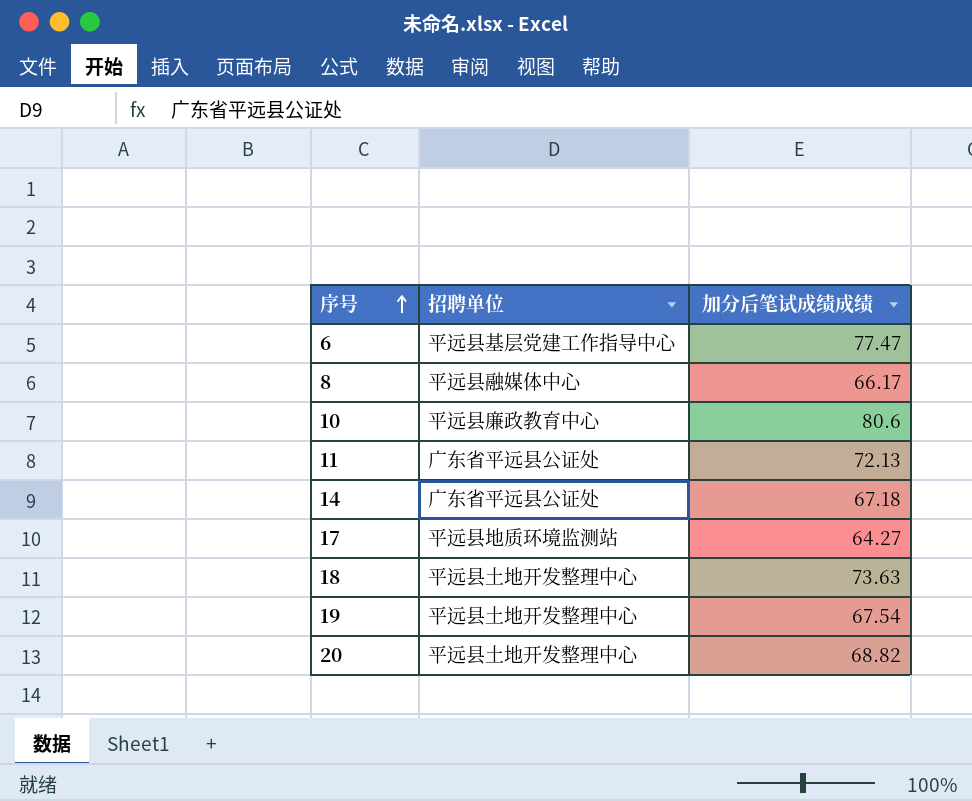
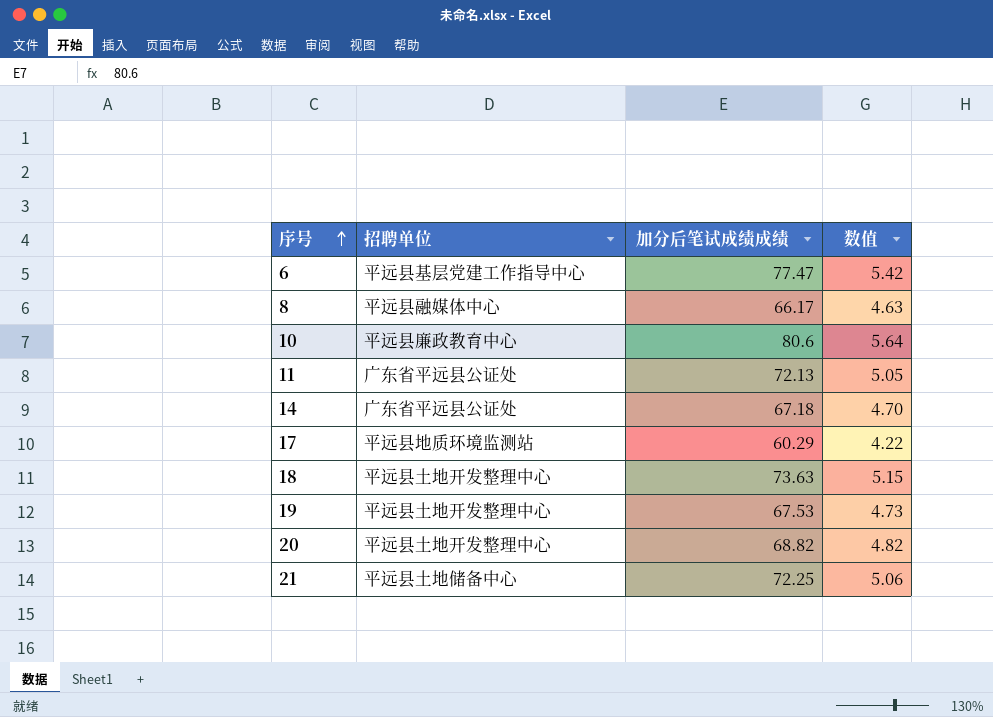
column 数值 | formula: none -> [加分后笔试成绩成绩] * 0.07
17 | 加分后笔试成绩成绩: 64.27 -> 60.29
19 | 加分后笔试成绩成绩: 67.54 -> 67.53
row 21: none -> 平远县土地储备中心 | 72.25 | 5.06

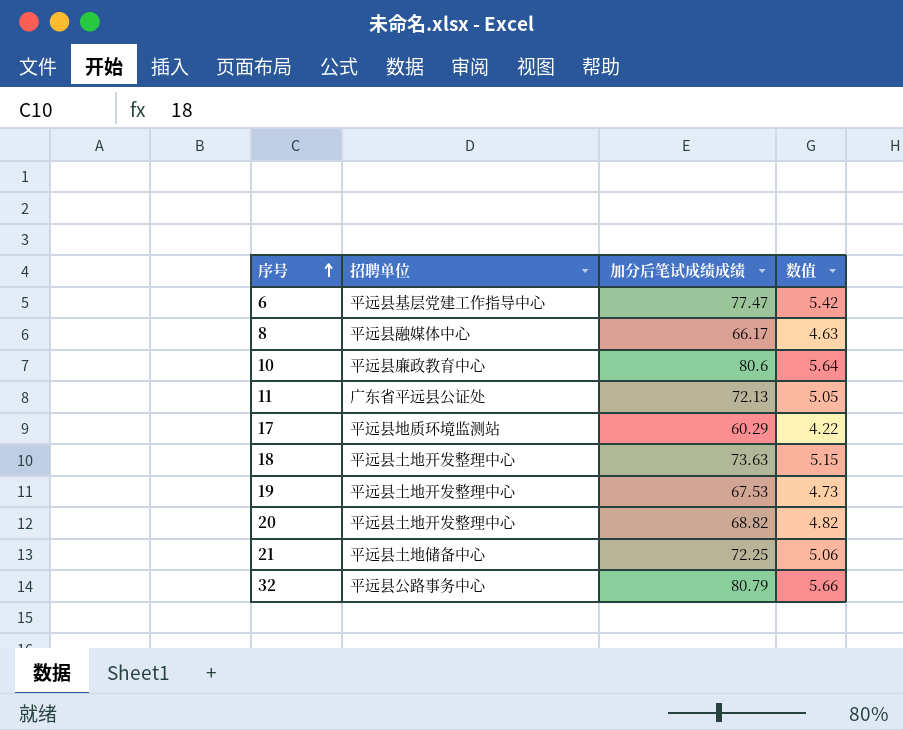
row 14: 广东省平远县公证处 | 67.18 | 4.70 -> none
row 32: none -> 平远县公路事务中心 | 80.79 | 5.66

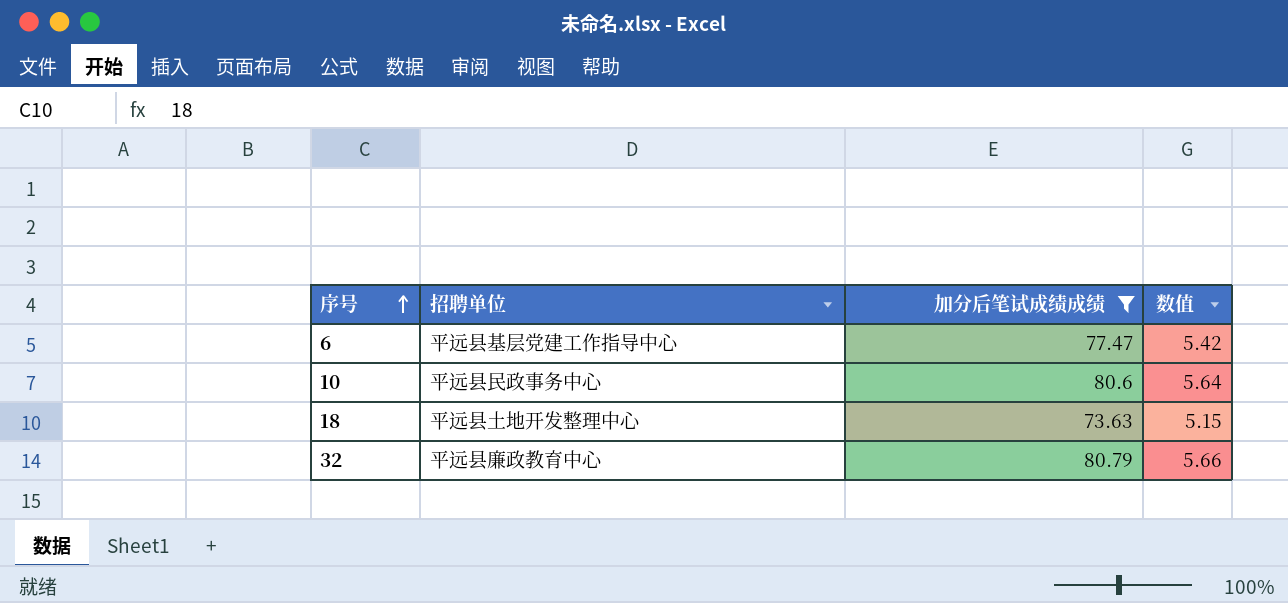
filter: none -> 加分后笔试成绩成绩 >= 73.63
10 | 招聘单位: 平远县廉政教育中心 -> 平远县民政事务中心
32 | 招聘单位: 平远县公路事务中心 -> 平远县廉政教育中心

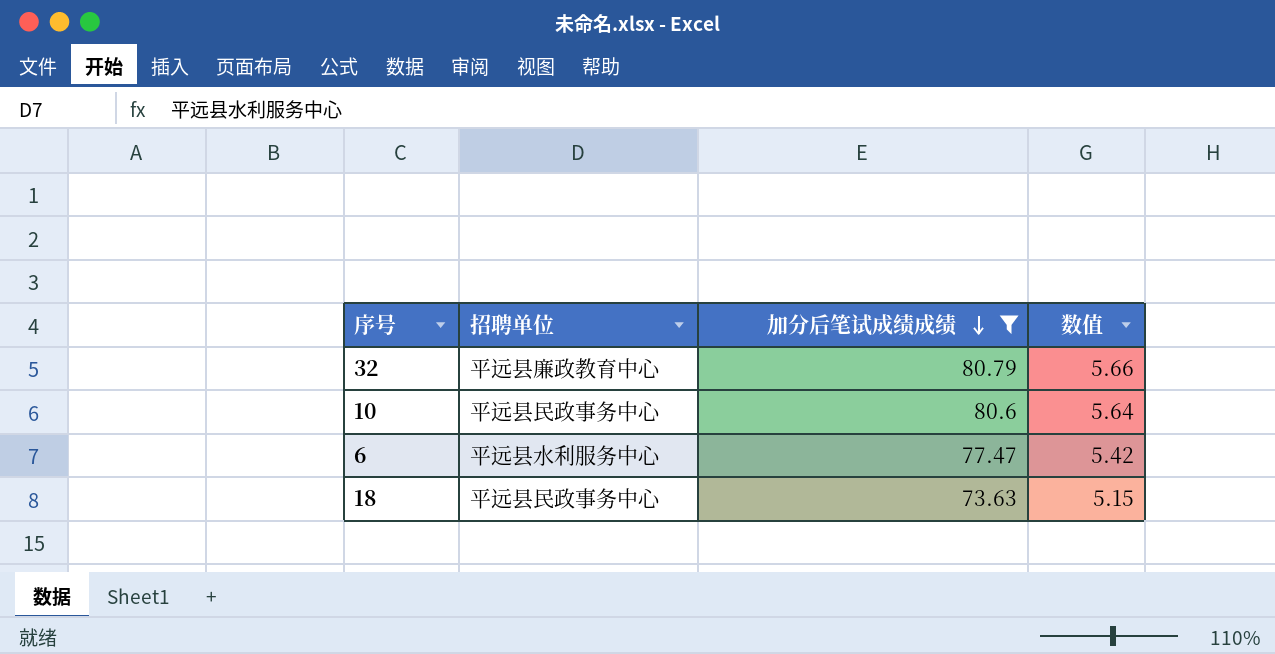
row order: 序号 ascending -> 加分后笔试成绩成绩 descending
6 | 招聘单位: 平远县基层党建工作指导中心 -> 平远县水利服务中心
18 | 招聘单位: 平远县土地开发整理中心 -> 平远县民政事务中心

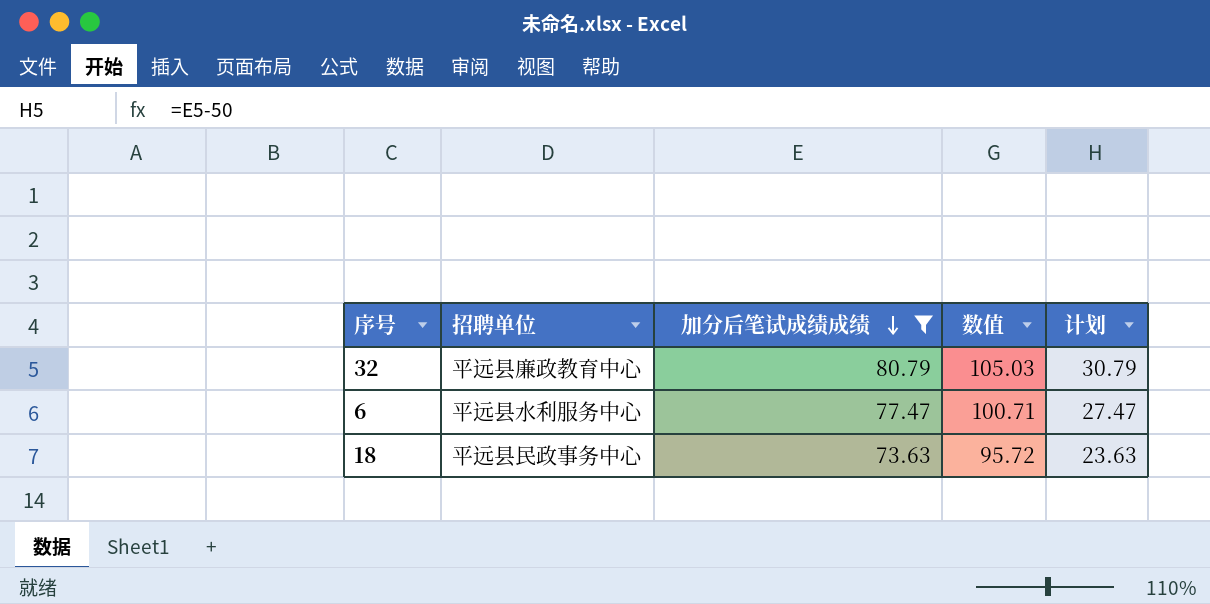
column 数值 | formula: [加分后笔试成绩成绩] * 0.07 -> [加分后笔试成绩成绩] * 1.3
column 计划 | formula: none -> [加分后笔试成绩成绩] - 50
row 10: 平远县民政事务中心 | 80.6 | 5.64 -> none

